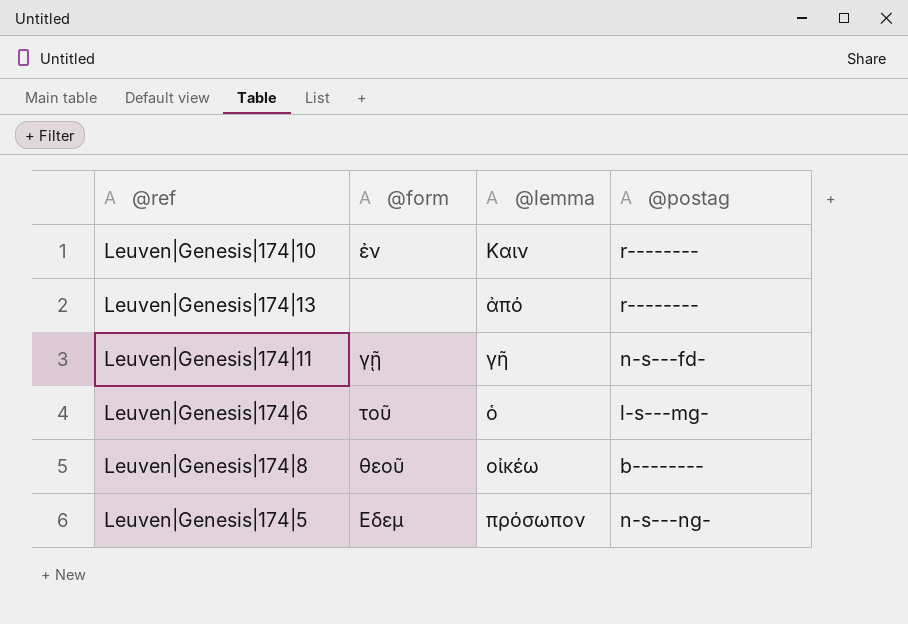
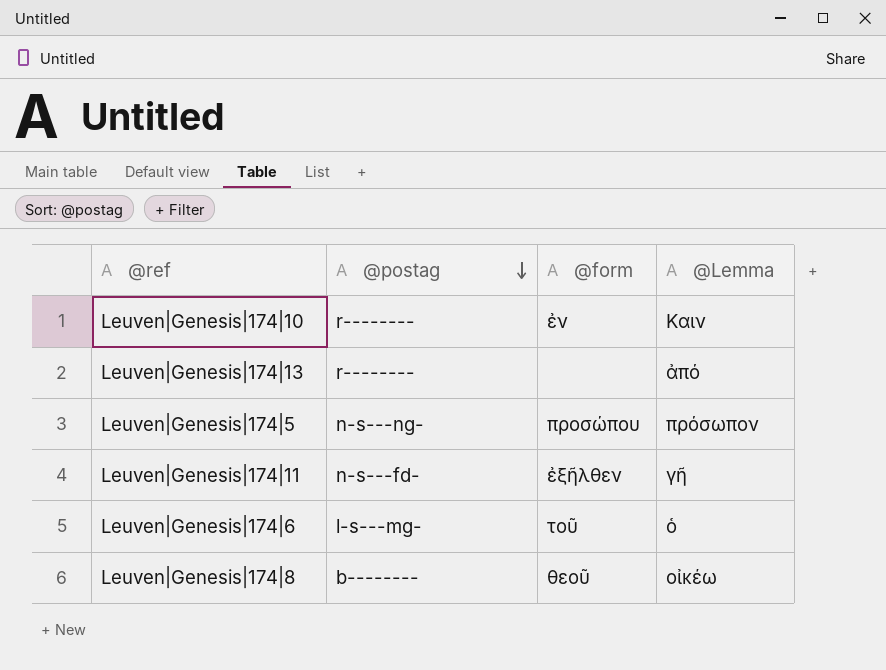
row order: none -> @postag descending
column @postag | position: 4 -> 2
column name: @lemma -> @Lemma
Leuven|Genesis|174|5 | @form: Εδεμ -> προσώπου
Leuven|Genesis|174|11 | @form: γῇ -> ἐξῆλθεν

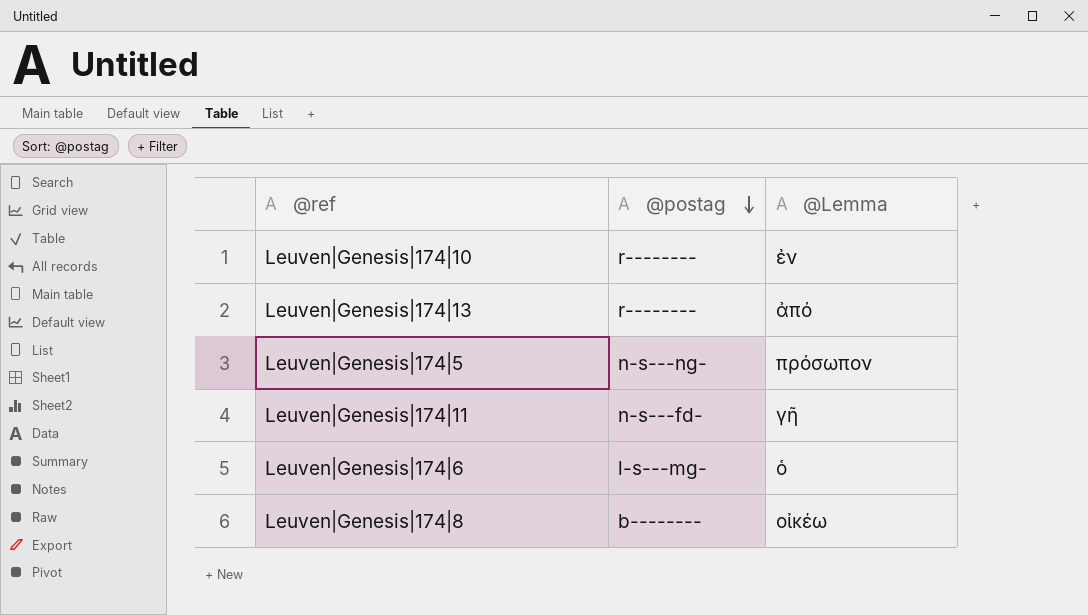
column @form | position: 3 -> none
Leuven|Genesis|174|10 | @Lemma: Καιν -> ἐν

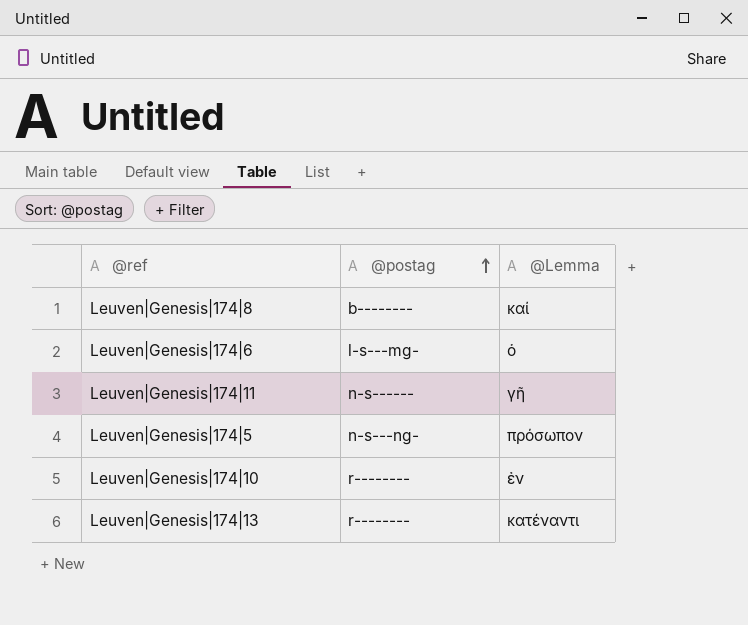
row order: @postag descending -> @postag ascending
Leuven|Genesis|174|8 | @Lemma: οἰκέω -> καί
Leuven|Genesis|174|11 | @postag: n-s---fd- -> n-s------
Leuven|Genesis|174|13 | @Lemma: ἀπό -> κατέναντι

